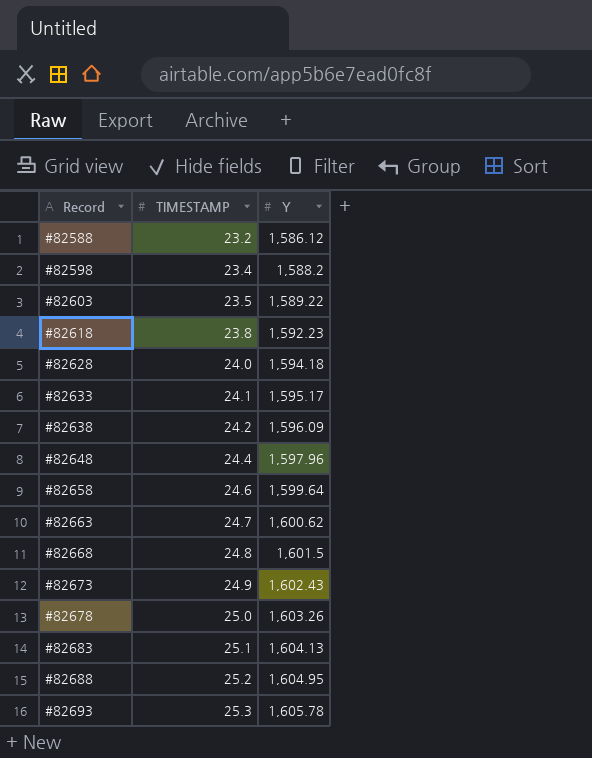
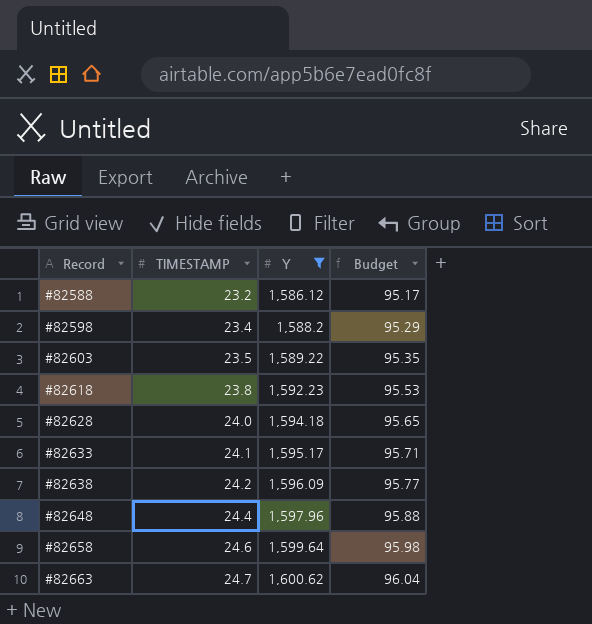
filter: none -> Y <= 1,600.62
column Budget | formula: none -> [Y] * 0.06

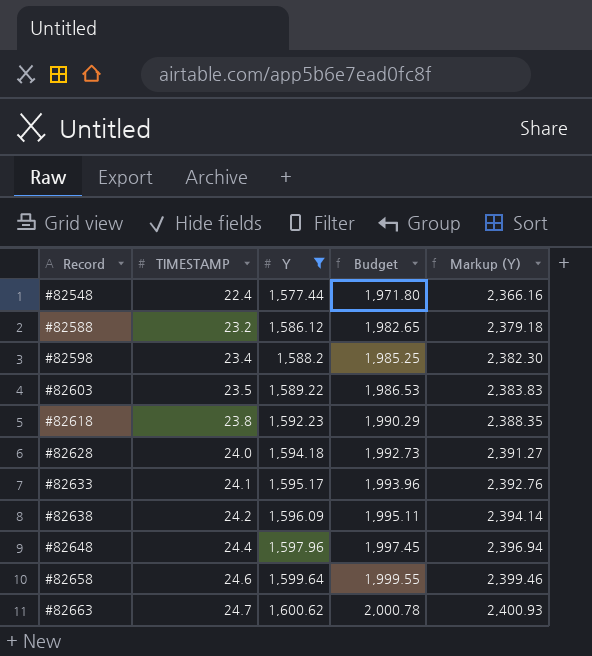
column Budget | formula: [Y] * 0.06 -> [Y] * 1.25
column Markup (Y) | formula: none -> [Y] * 1.5
row #82548: none -> 22.4 | 1,577.44 | 1,971.80 | 2,366.16

